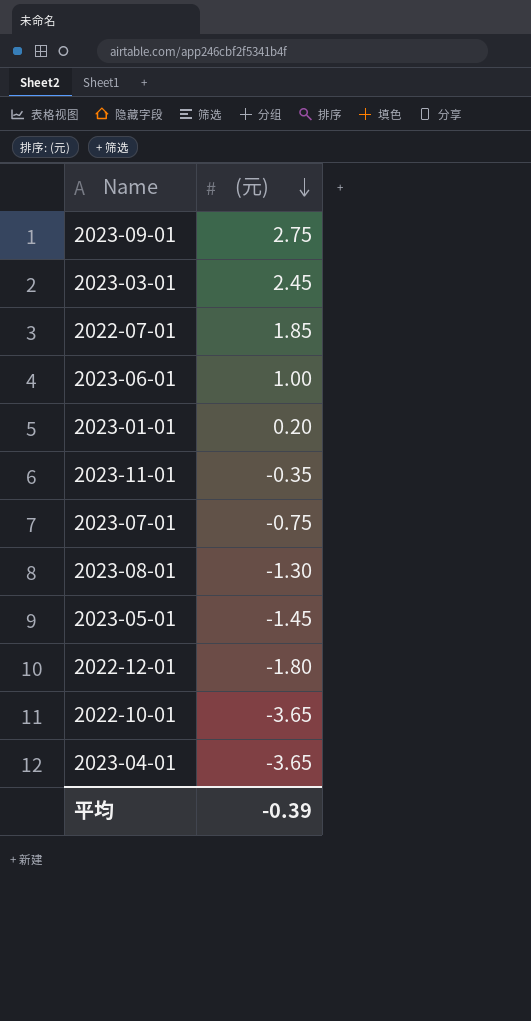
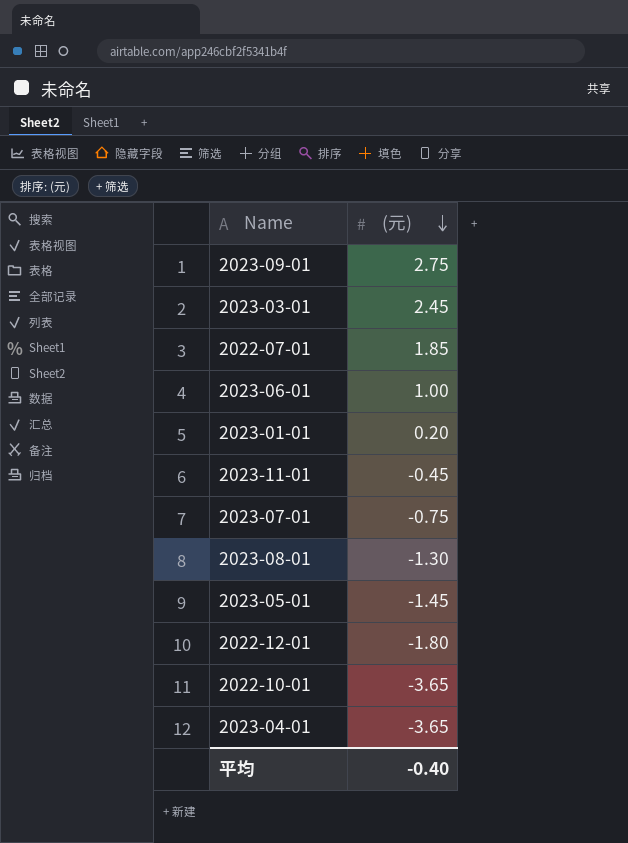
2023-11-01 | (元): -0.35 -> -0.45
平均 | (元): -0.39 -> -0.40

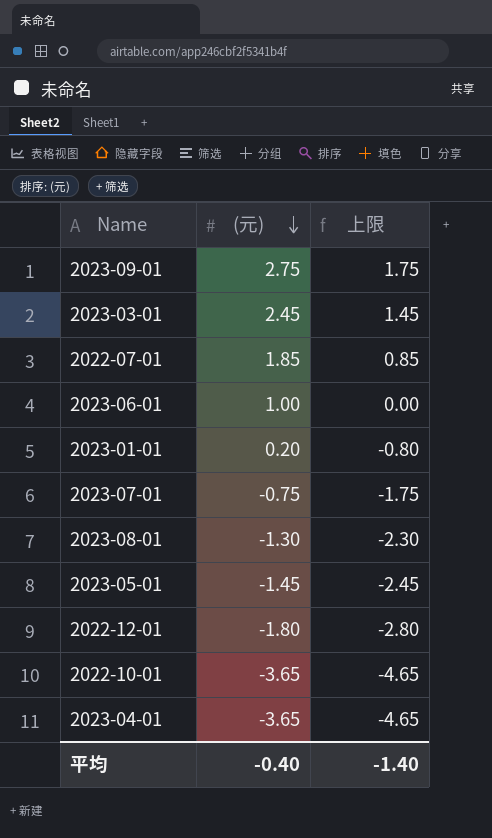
column 上限 | formula: none -> [(元)] - 1
row 2023-11-01: -0.45 -> none

